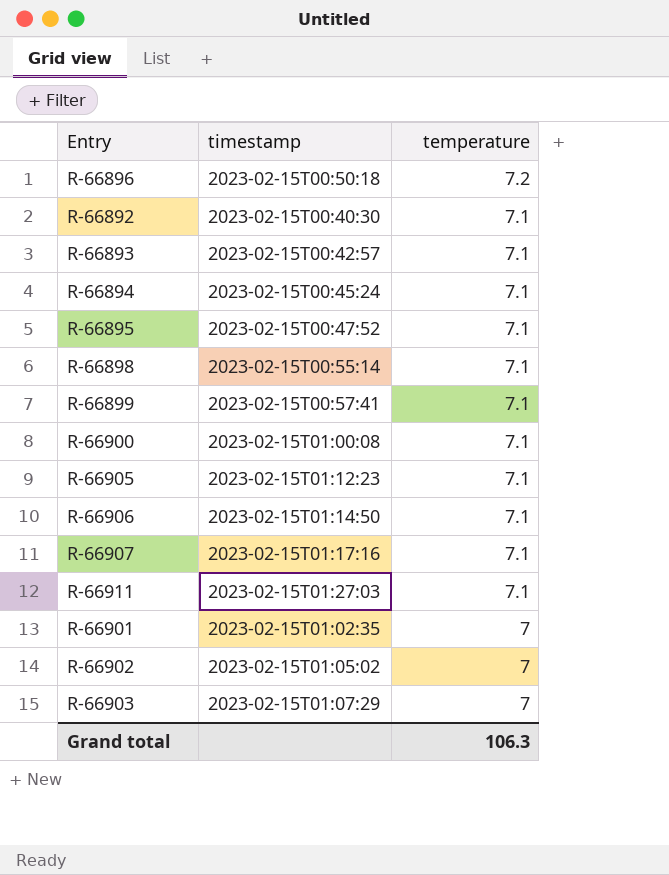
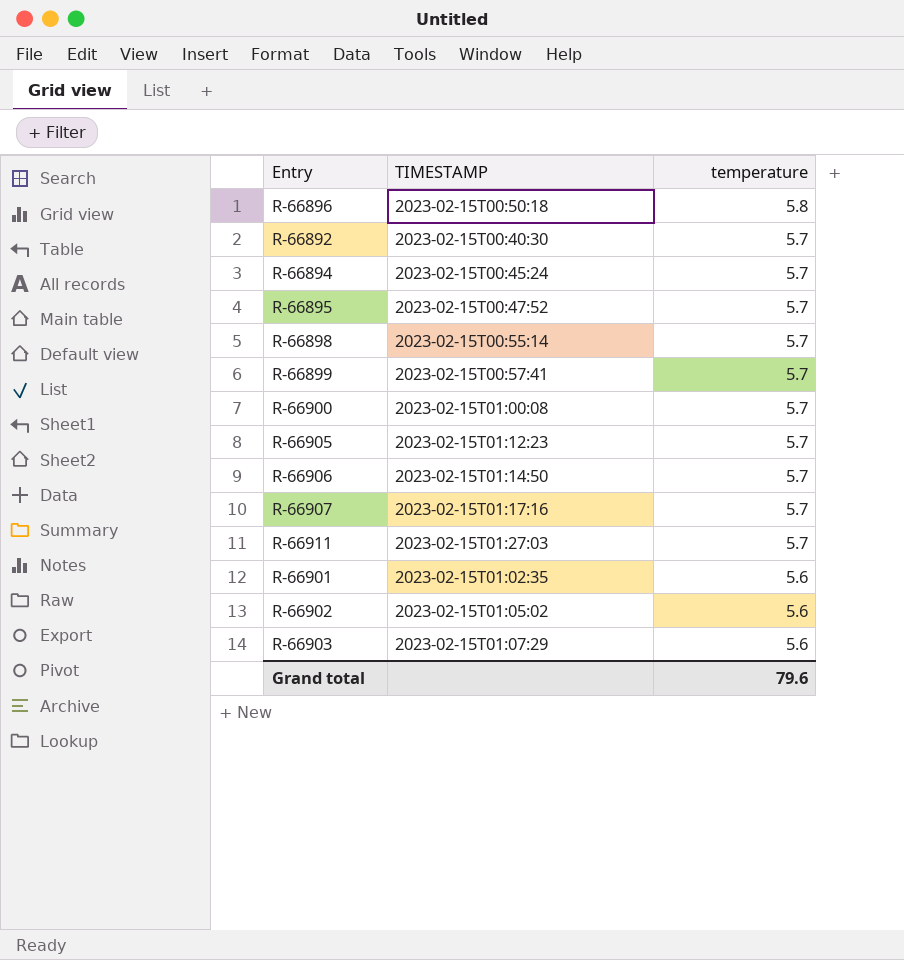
column name: timestamp -> TIMESTAMP
row R-66893: 2023-02-15T00:42:57 | 7.1 -> none
R-66896 | temperature: 7.2 -> 5.8
R-66892 | temperature: 7.1 -> 5.7
R-66894 | temperature: 7.1 -> 5.7
R-66895 | temperature: 7.1 -> 5.7
R-66898 | temperature: 7.1 -> 5.7
R-66899 | temperature: 7.1 -> 5.7
R-66900 | temperature: 7.1 -> 5.7
R-66905 | temperature: 7.1 -> 5.7
R-66906 | temperature: 7.1 -> 5.7
R-66907 | temperature: 7.1 -> 5.7
R-66911 | temperature: 7.1 -> 5.7
R-66901 | temperature: 7 -> 5.6
R-66902 | temperature: 7 -> 5.6
R-66903 | temperature: 7 -> 5.6
Grand total | temperature: 106.3 -> 79.6

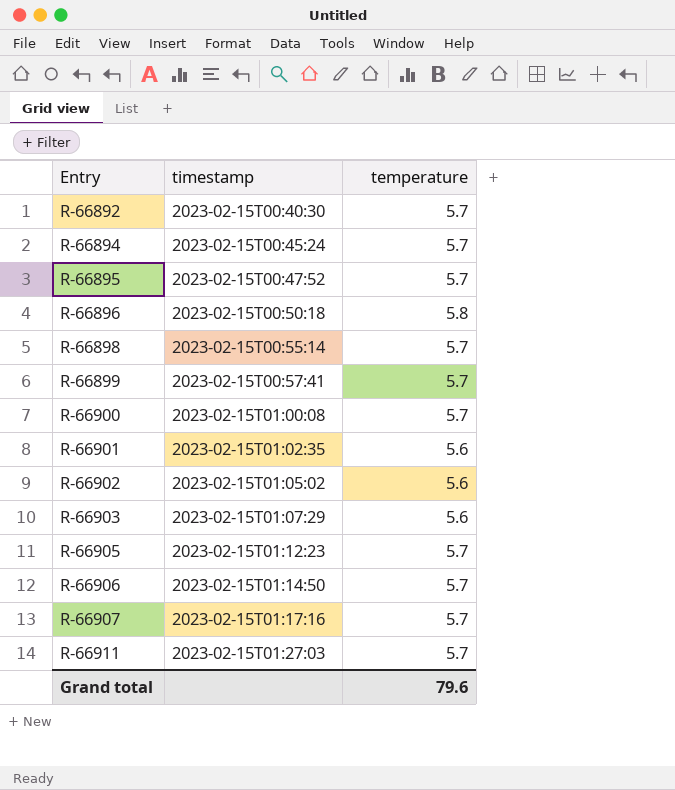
row order: temperature descending -> Entry ascending
column name: TIMESTAMP -> timestamp

